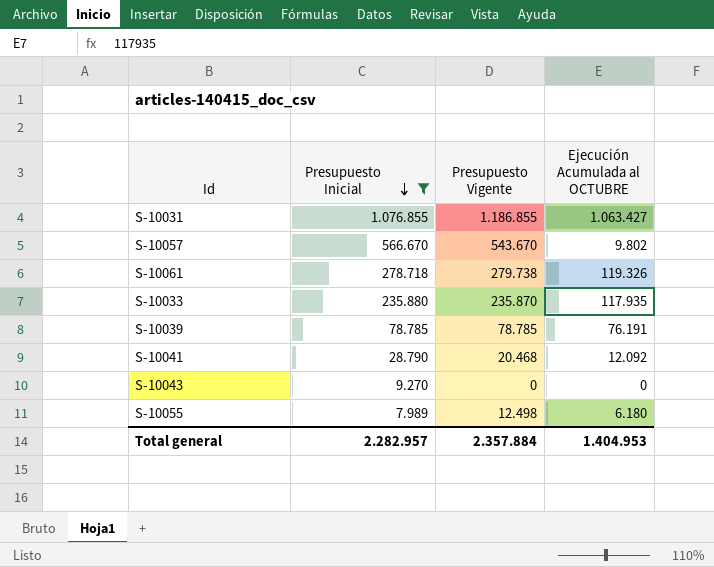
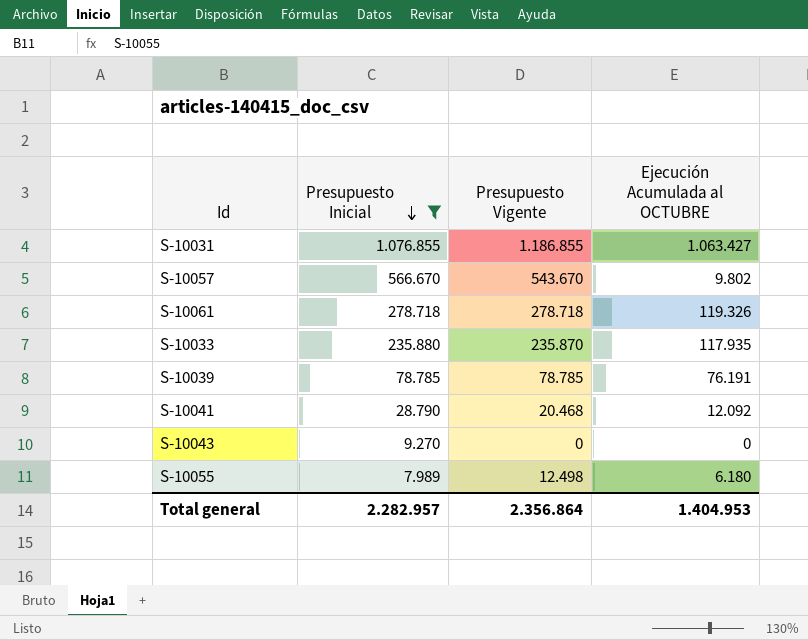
S-10061 | Presupuesto Vigente: 279.738 -> 278.718
Total general | Presupuesto Vigente: 2.357.884 -> 2.356.864

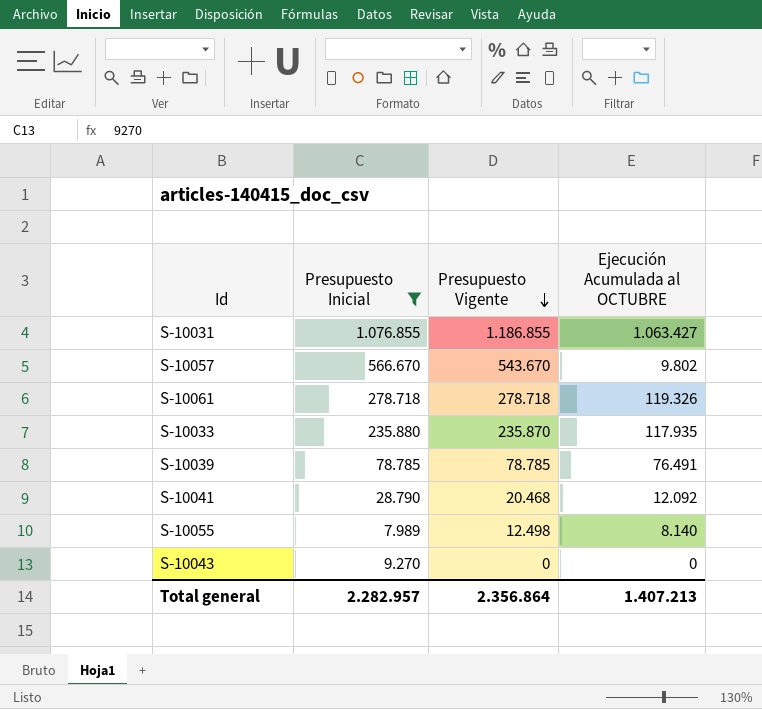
row order: Presupuesto Inicial descending -> Presupuesto Vigente descending
S-10039 | Ejecución Acumulada al OCTUBRE: 76.191 -> 76.491
S-10055 | Ejecución Acumulada al OCTUBRE: 6.180 -> 8.140
Total general | Ejecución Acumulada al OCTUBRE: 1.404.953 -> 1.407.213

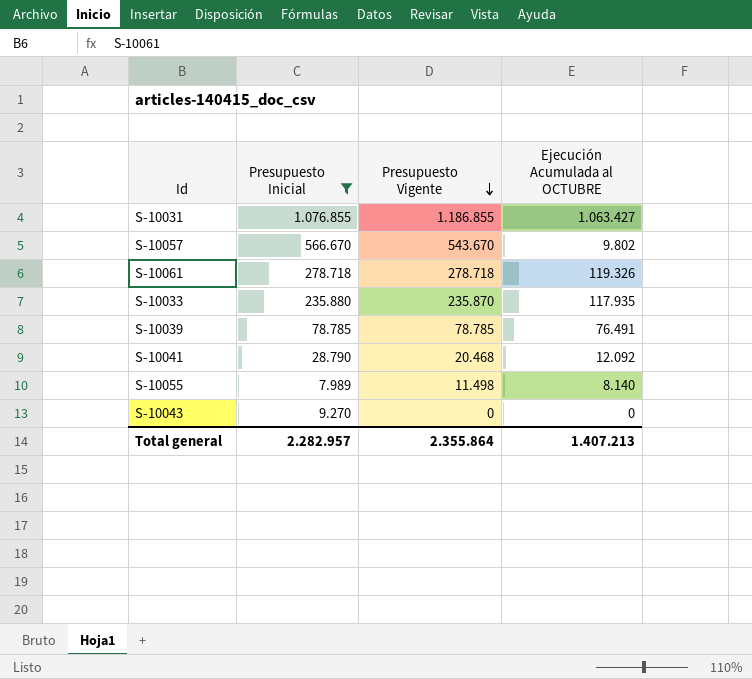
S-10055 | Presupuesto Vigente: 12.498 -> 11.498
Total general | Presupuesto Vigente: 2.356.864 -> 2.355.864

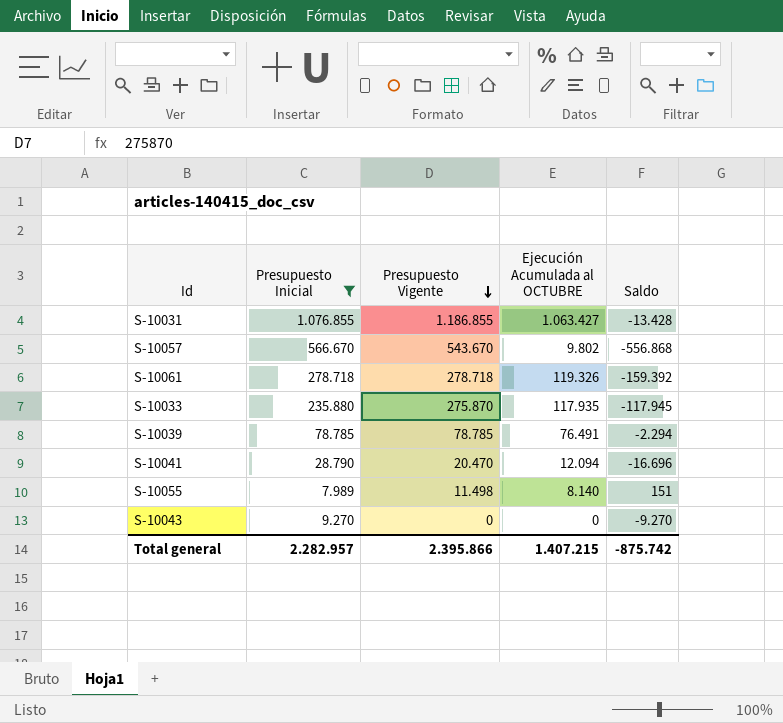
column Saldo | formula: none -> [Ejecución Acumulada al OCTUBRE] - [Presupuesto Inicial]
S-10033 | Presupuesto Vigente: 235.870 -> 275.870
S-10041 | Presupuesto Vigente: 20.468 -> 20.470
S-10041 | Ejecución Acumulada al OCTUBRE: 12.092 -> 12.094
Total general | Presupuesto Vigente: 2.355.864 -> 2.395.866
Total general | Ejecución Acumulada al OCTUBRE: 1.407.213 -> 1.407.215

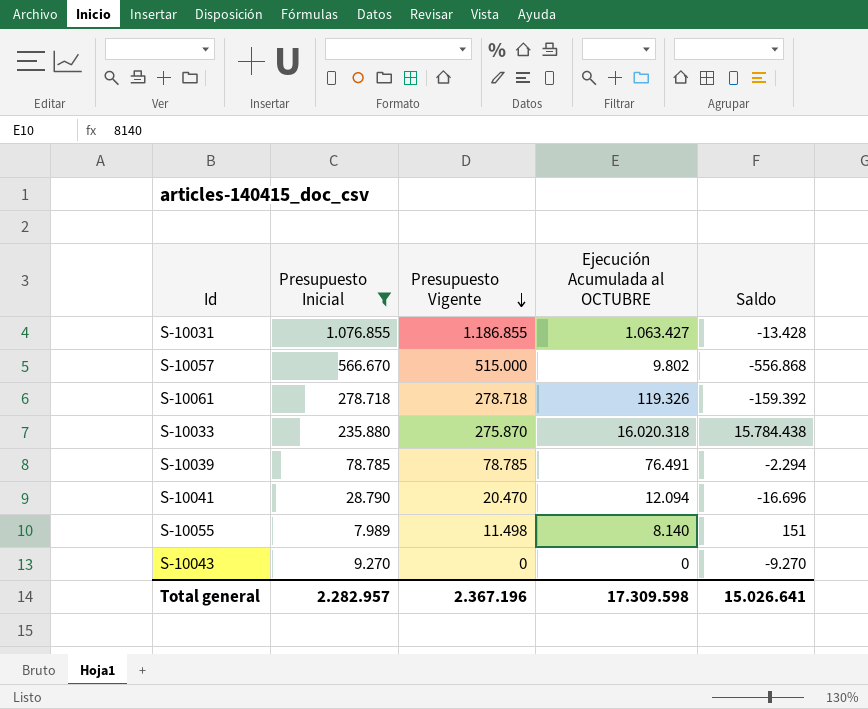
S-10057 | Presupuesto Vigente: 543.670 -> 515.000
S-10033 | Ejecución Acumulada al OCTUBRE: 117.935 -> 16.020.318
S-10033 | Saldo: -117.945 -> 15.784.438
Total general | Presupuesto Vigente: 2.395.866 -> 2.367.196
Total general | Ejecución Acumulada al OCTUBRE: 1.407.215 -> 17.309.598
Total general | Saldo: -875.742 -> 15.026.641

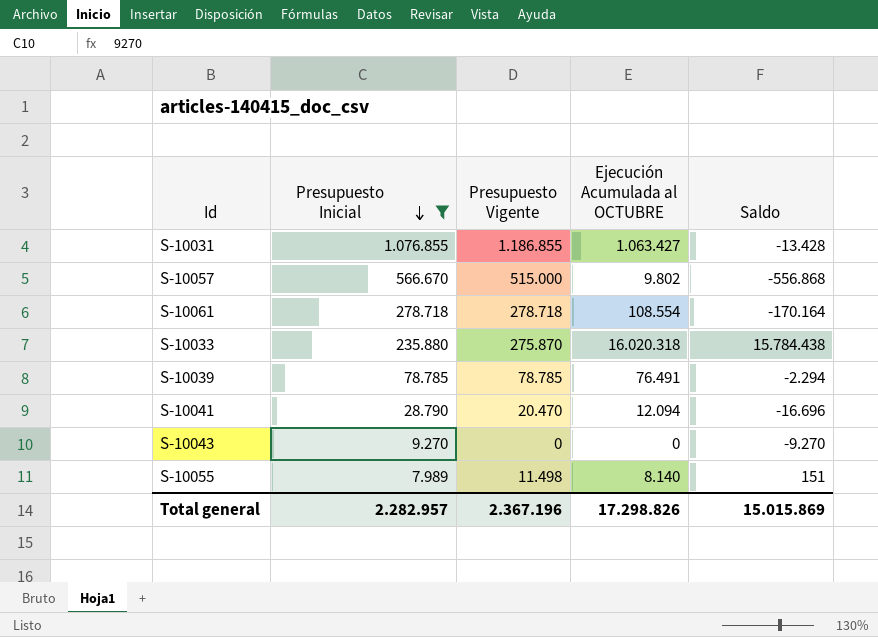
row order: Presupuesto Vigente descending -> Presupuesto Inicial descending
S-10061 | Ejecución Acumulada al OCTUBRE: 119.326 -> 108.554
S-10061 | Saldo: -159.392 -> -170.164
Total general | Ejecución Acumulada al OCTUBRE: 17.309.598 -> 17.298.826
Total general | Saldo: 15.026.641 -> 15.015.869

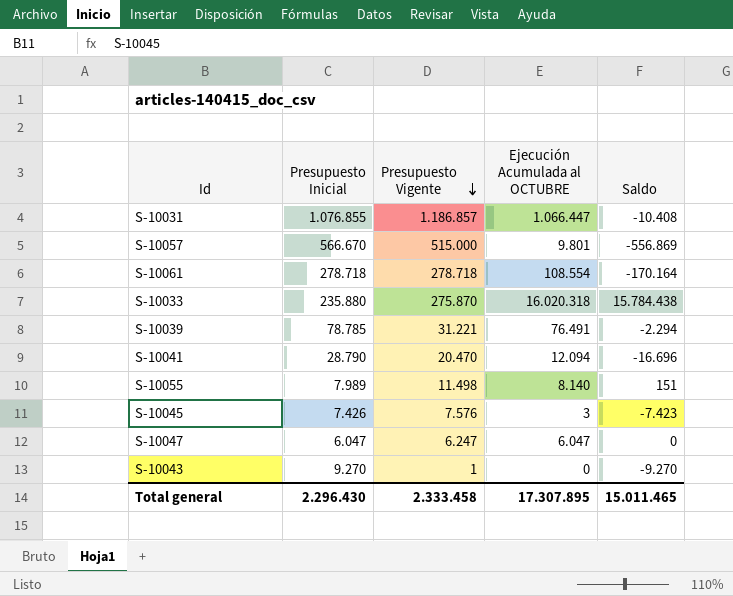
filter: Presupuesto Inicial >= 7.989 -> none
row order: Presupuesto Inicial descending -> Presupuesto Vigente descending
S-10031 | Presupuesto Vigente: 1.186.855 -> 1.186.857
S-10031 | Ejecución Acumulada al OCTUBRE: 1.063.427 -> 1.066.447
S-10031 | Saldo: -13.428 -> -10.408
S-10057 | Ejecución Acumulada al OCTUBRE: 9.802 -> 9.801
S-10057 | Saldo: -556.868 -> -556.869
S-10039 | Presupuesto Vigente: 78.785 -> 31.221
S-10043 | Presupuesto Vigente: 0 -> 1
Total general | Presupuesto Inicial: 2.282.957 -> 2.296.430
Total general | Presupuesto Vigente: 2.367.196 -> 2.333.458
Total general | Ejecución Acumulada al OCTUBRE: 17.298.826 -> 17.307.895
Total general | Saldo: 15.015.869 -> 15.011.465

